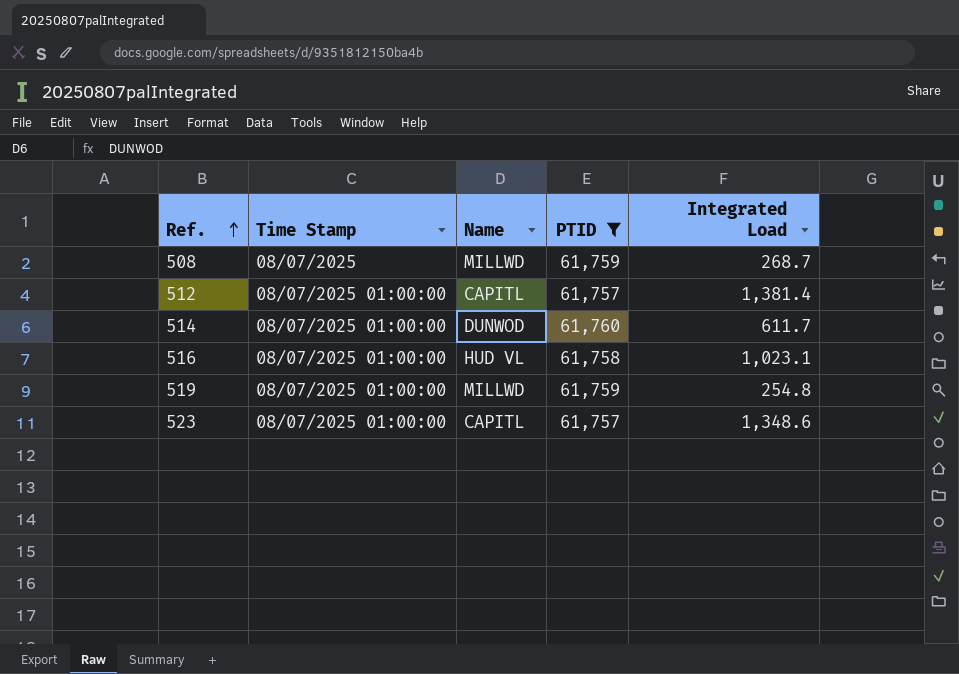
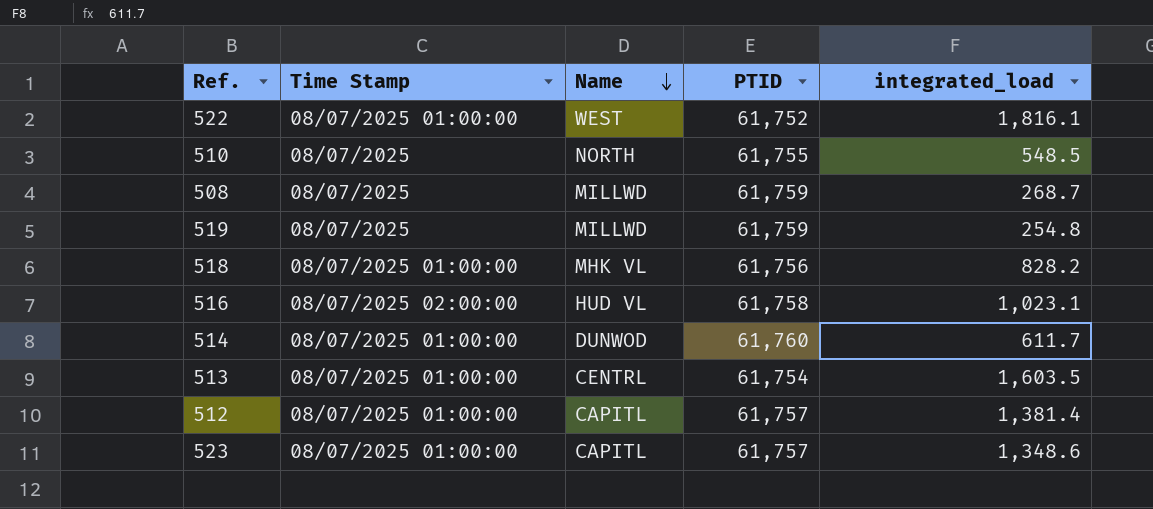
filter: PTID >= 61,757 -> none
row order: Ref. ascending -> Name descending
column name: Integrated Load -> integrated_load
519 | Time Stamp: 08/07/2025 01:00:00 -> 08/07/2025
516 | Time Stamp: 08/07/2025 01:00:00 -> 08/07/2025 02:00:00

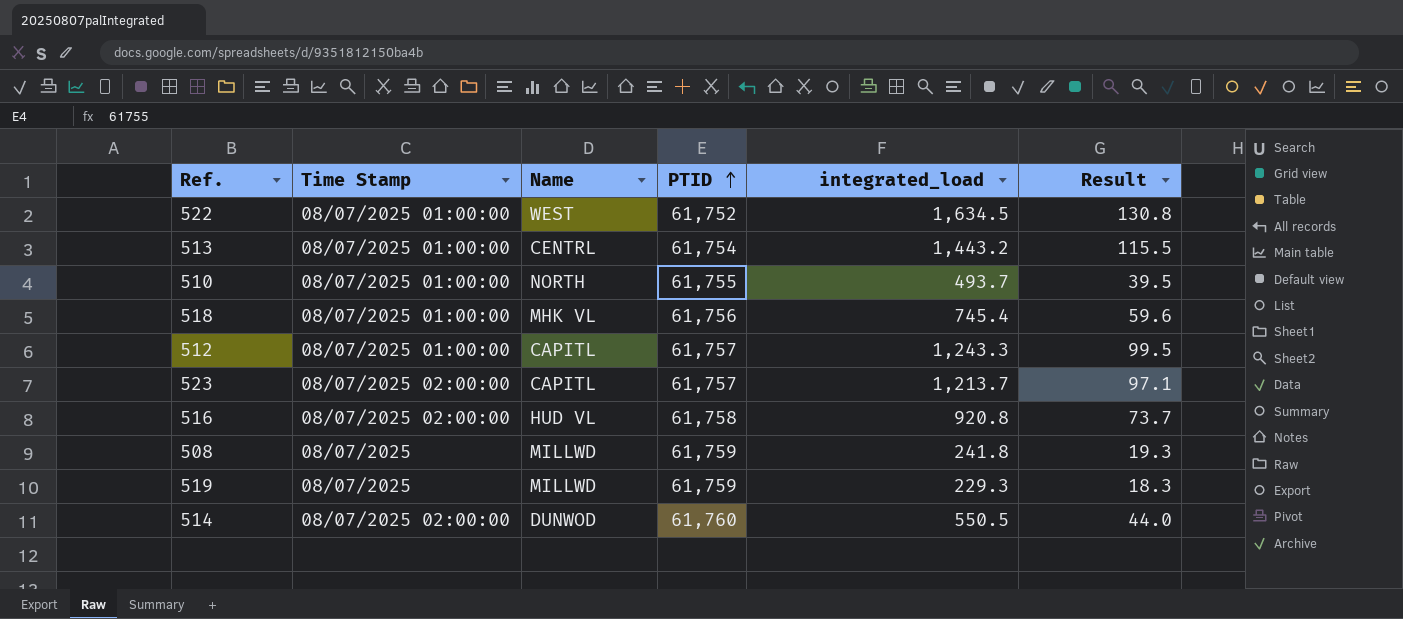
row order: Name descending -> PTID ascending
column Result | formula: none -> [integrated_load] * 0.08
522 | integrated_load: 1,816.1 -> 1,634.5
513 | integrated_load: 1,603.5 -> 1,443.2
510 | Time Stamp: 08/07/2025 -> 08/07/2025 01:00:00
510 | integrated_load: 548.5 -> 493.7
518 | integrated_load: 828.2 -> 745.4
512 | integrated_load: 1,381.4 -> 1,243.3
523 | Time Stamp: 08/07/2025 01:00:00 -> 08/07/2025 02:00:00
523 | integrated_load: 1,348.6 -> 1,213.7
516 | integrated_load: 1,023.1 -> 920.8
508 | integrated_load: 268.7 -> 241.8
519 | integrated_load: 254.8 -> 229.3
514 | Time Stamp: 08/07/2025 01:00:00 -> 08/07/2025 02:00:00
514 | integrated_load: 611.7 -> 550.5

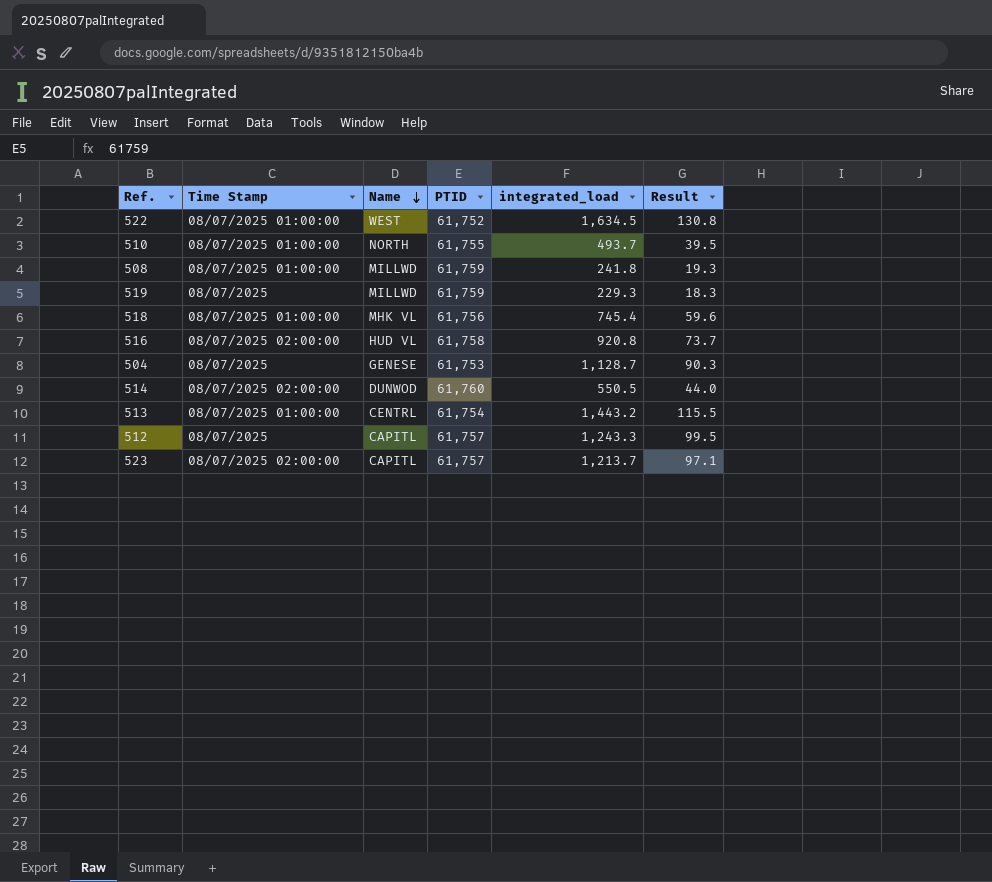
row order: PTID ascending -> Name descending
508 | Time Stamp: 08/07/2025 -> 08/07/2025 01:00:00
row 504: none -> 08/07/2025 | GENESE | 61,753 | 1,128.7 | 90.3
512 | Time Stamp: 08/07/2025 01:00:00 -> 08/07/2025

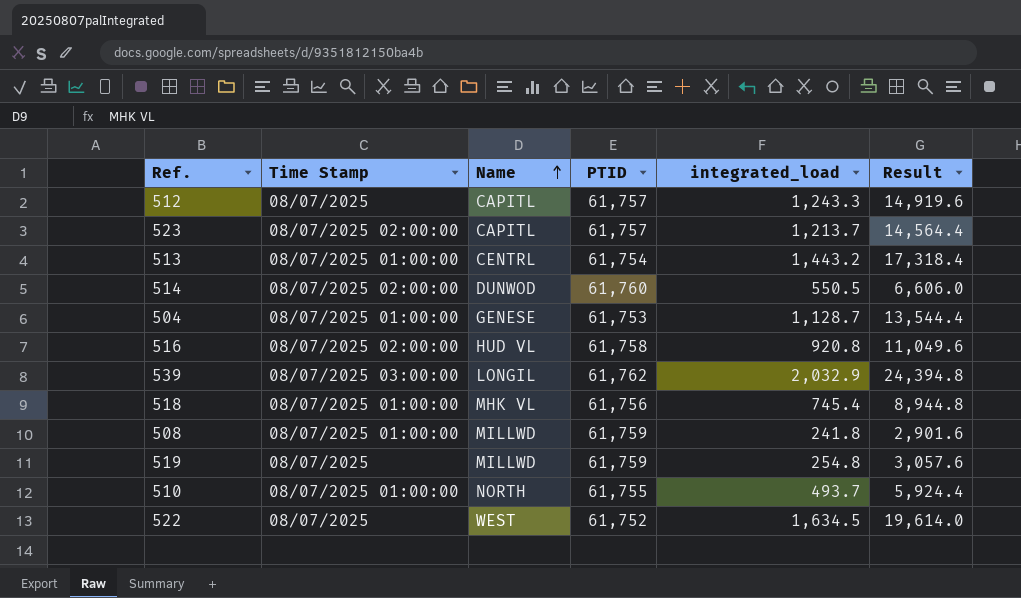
row order: Name descending -> Name ascending
column Result | formula: [integrated_load] * 0.08 -> [integrated_load] * 12
504 | Time Stamp: 08/07/2025 -> 08/07/2025 01:00:00
row 539: none -> 08/07/2025 03:00:00 | LONGIL | 61,762 | 2,032.9 | 24,394.8
519 | integrated_load: 229.3 -> 254.8
522 | Time Stamp: 08/07/2025 01:00:00 -> 08/07/2025

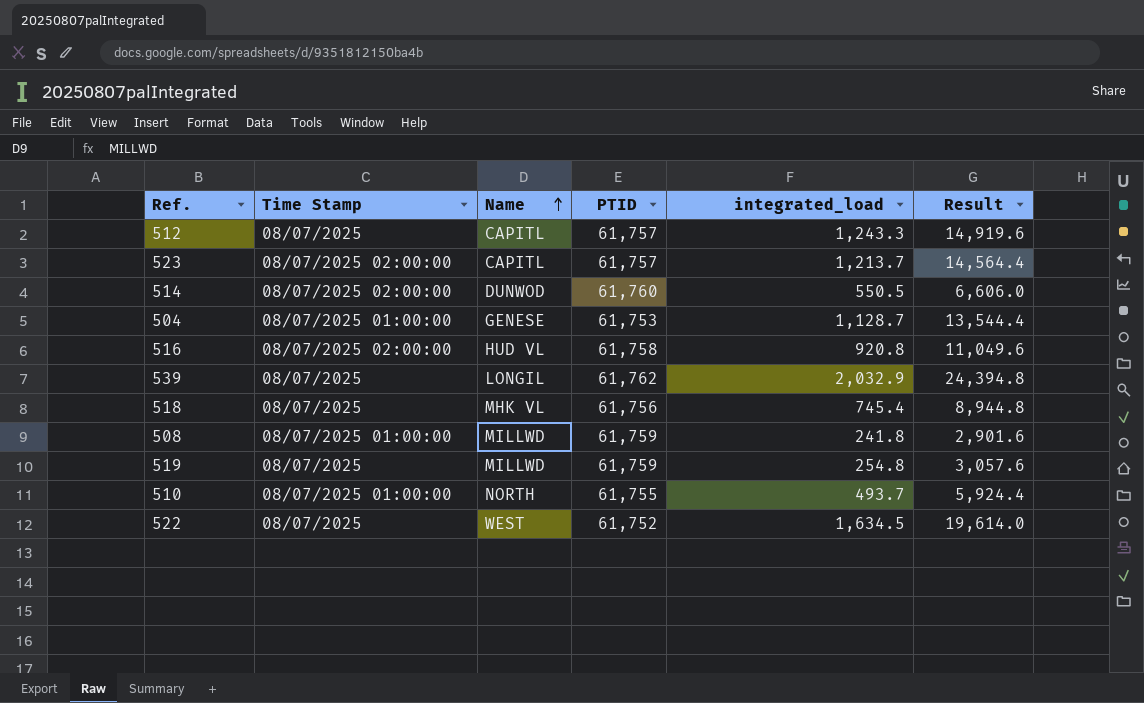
row 513: 08/07/2025 01:00:00 | CENTRL | 61,754 | 1,443.2 | 17,318.4 -> none
539 | Time Stamp: 08/07/2025 03:00:00 -> 08/07/2025
518 | Time Stamp: 08/07/2025 01:00:00 -> 08/07/2025

